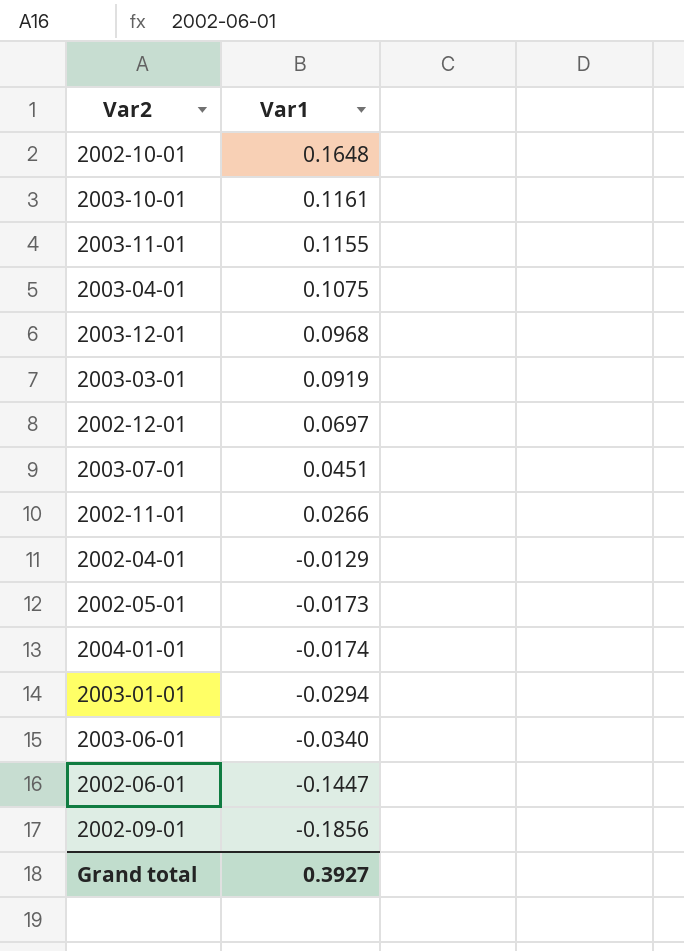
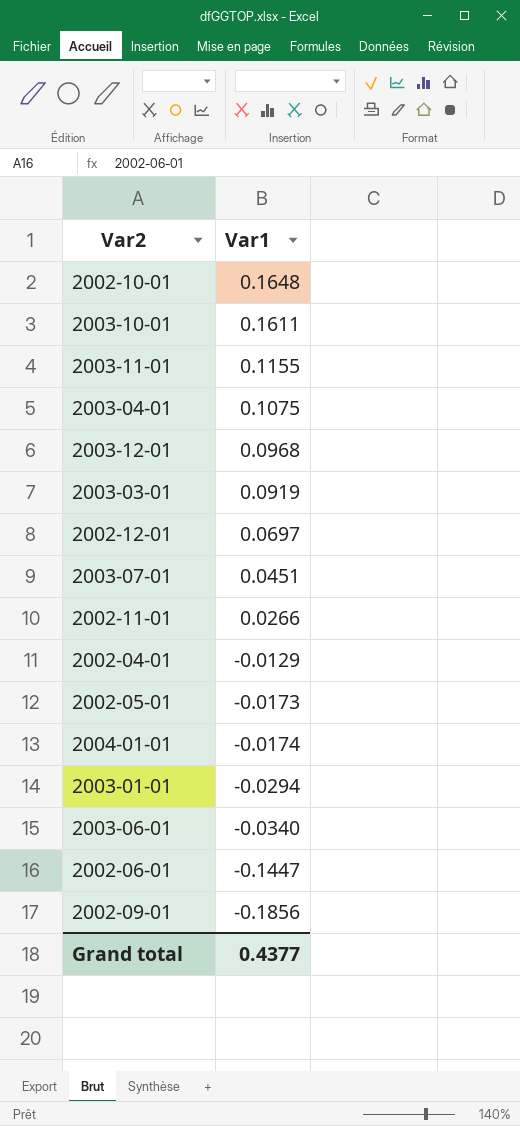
2003-10-01 | Var1: 0.1161 -> 0.1611
Grand total | Var1: 0.3927 -> 0.4377

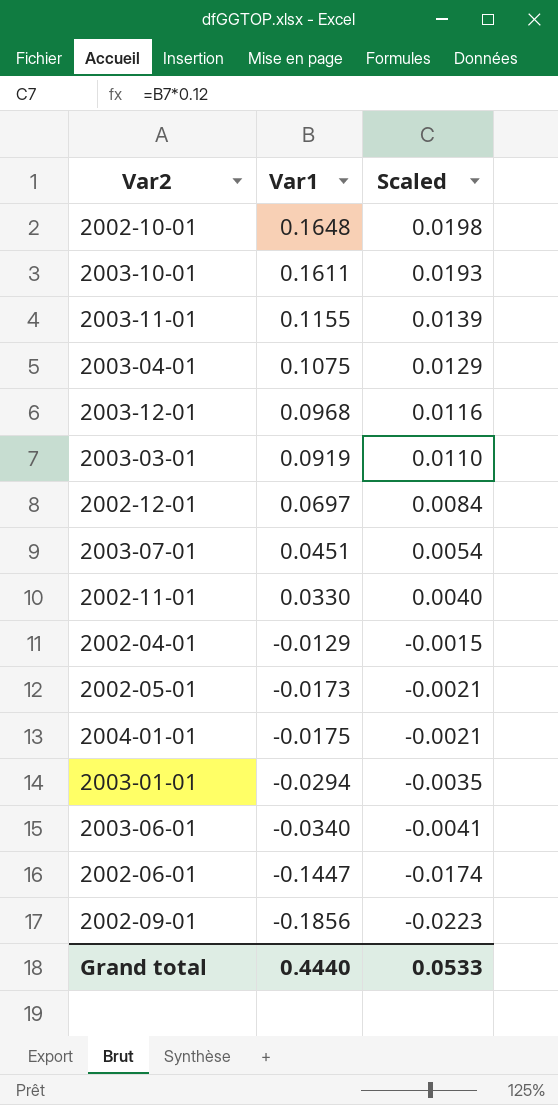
column Scaled | formula: none -> [Var1] * 0.12
2002-11-01 | Var1: 0.0266 -> 0.0330
2004-01-01 | Var1: -0.0174 -> -0.0175
Grand total | Var1: 0.4377 -> 0.4440

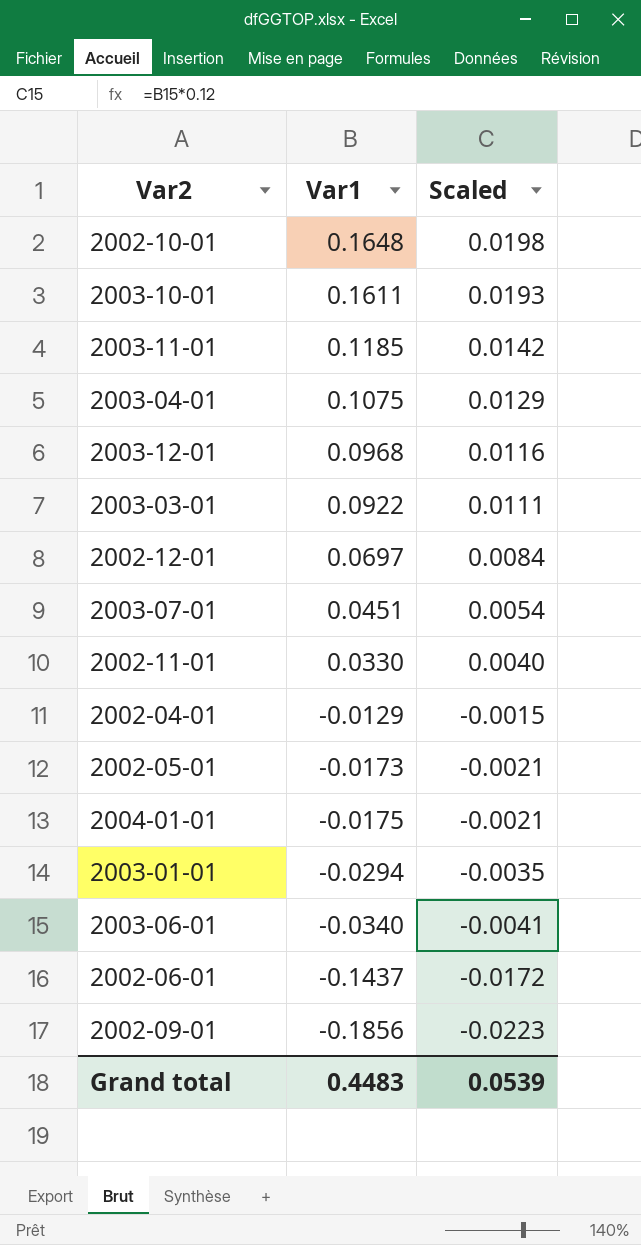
2003-11-01 | Var1: 0.1155 -> 0.1185
2003-11-01 | Scaled: 0.0139 -> 0.0142
2003-03-01 | Var1: 0.0919 -> 0.0922
2003-03-01 | Scaled: 0.0110 -> 0.0111
2002-06-01 | Var1: -0.1447 -> -0.1437
2002-06-01 | Scaled: -0.0174 -> -0.0172
Grand total | Var1: 0.4440 -> 0.4483
Grand total | Scaled: 0.0533 -> 0.0539

